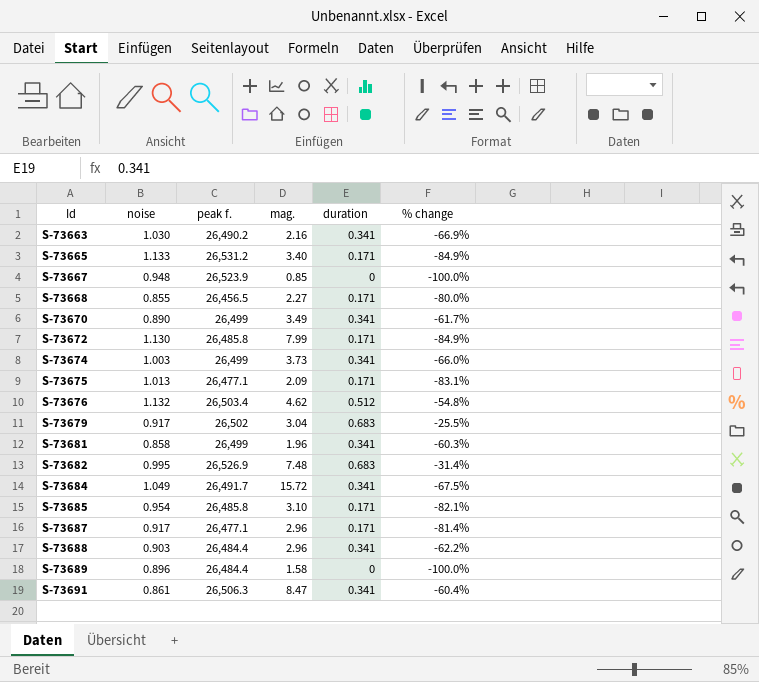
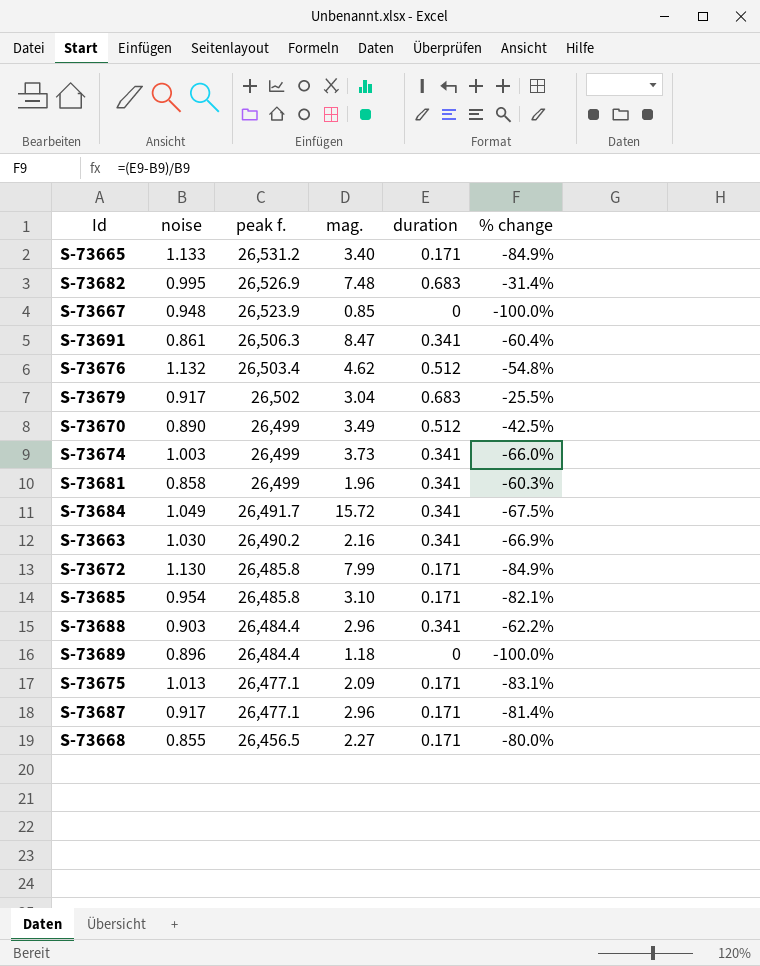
row order: Id ascending -> peak f. descending
S-73670 | duration: 0.341 -> 0.512
S-73670 | % change: -61.7% -> -42.5%
S-73689 | mag.: 1.58 -> 1.18

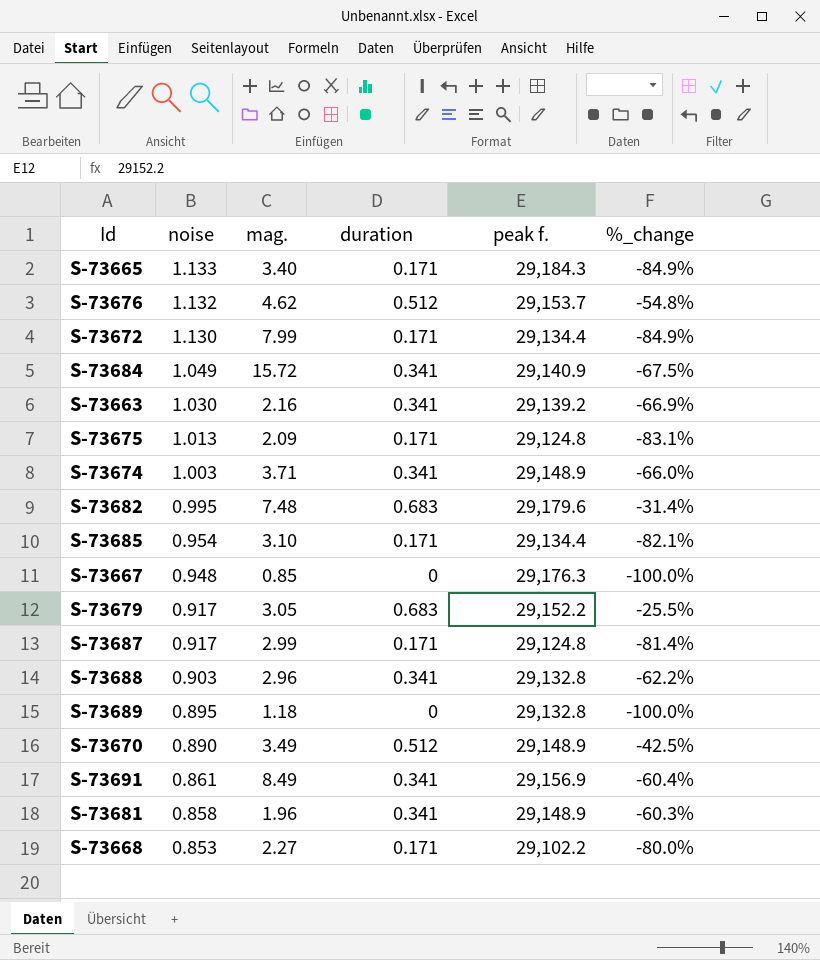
row order: peak f. descending -> noise descending
column peak f. | position: 3 -> 5
column name: % change -> %_change
S-73665 | peak f.: 26,531.2 -> 29,184.3
S-73676 | peak f.: 26,503.4 -> 29,153.7
S-73672 | peak f.: 26,485.8 -> 29,134.4
S-73684 | peak f.: 26,491.7 -> 29,140.9
S-73663 | peak f.: 26,490.2 -> 29,139.2
S-73675 | peak f.: 26,477.1 -> 29,124.8
S-73674 | mag.: 3.73 -> 3.71
S-73674 | peak f.: 26,499 -> 29,148.9
S-73682 | peak f.: 26,526.9 -> 29,179.6
S-73685 | peak f.: 26,485.8 -> 29,134.4
S-73667 | peak f.: 26,523.9 -> 29,176.3
S-73679 | mag.: 3.04 -> 3.05
S-73679 | peak f.: 26,502 -> 29,152.2
S-73687 | mag.: 2.96 -> 2.99
S-73687 | peak f.: 26,477.1 -> 29,124.8
S-73688 | peak f.: 26,484.4 -> 29,132.8
S-73689 | noise: 0.896 -> 0.895
S-73689 | peak f.: 26,484.4 -> 29,132.8
S-73670 | peak f.: 26,499 -> 29,148.9
S-73691 | mag.: 8.47 -> 8.49
S-73691 | peak f.: 26,506.3 -> 29,156.9
S-73681 | peak f.: 26,499 -> 29,148.9
S-73668 | noise: 0.855 -> 0.853
S-73668 | peak f.: 26,456.5 -> 29,102.2

